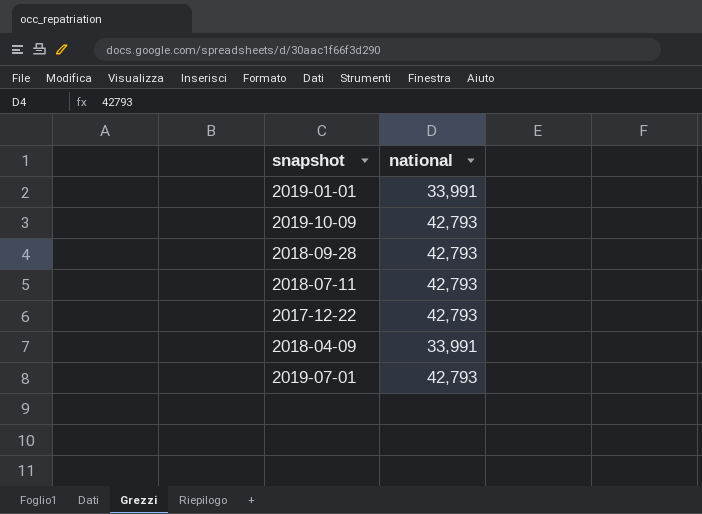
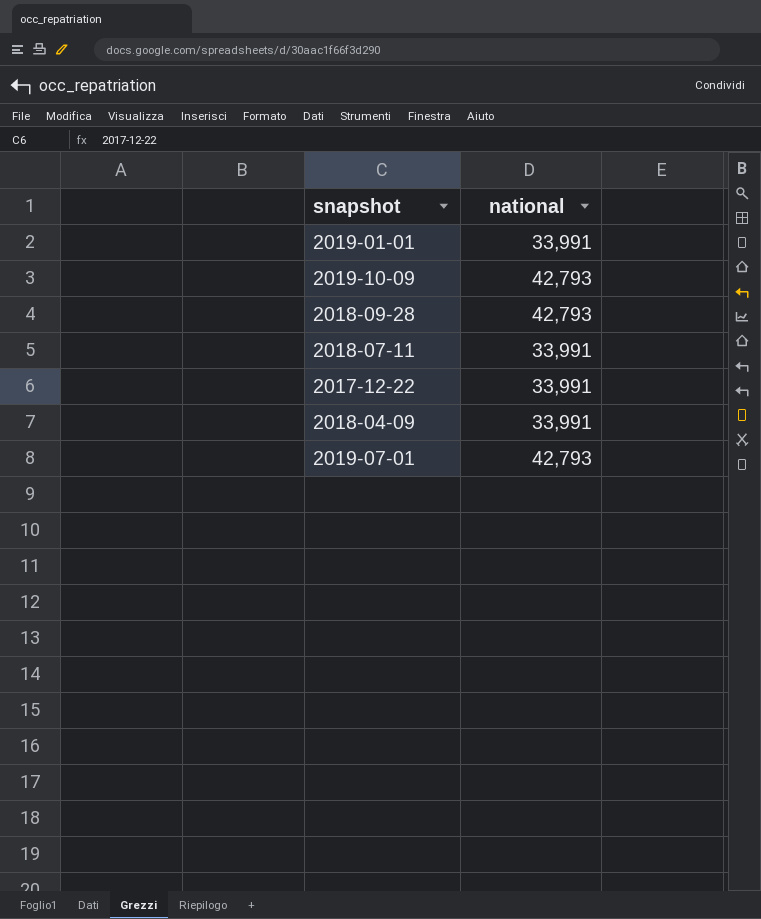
2018-07-11 | national: 42,793 -> 33,991
2017-12-22 | national: 42,793 -> 33,991

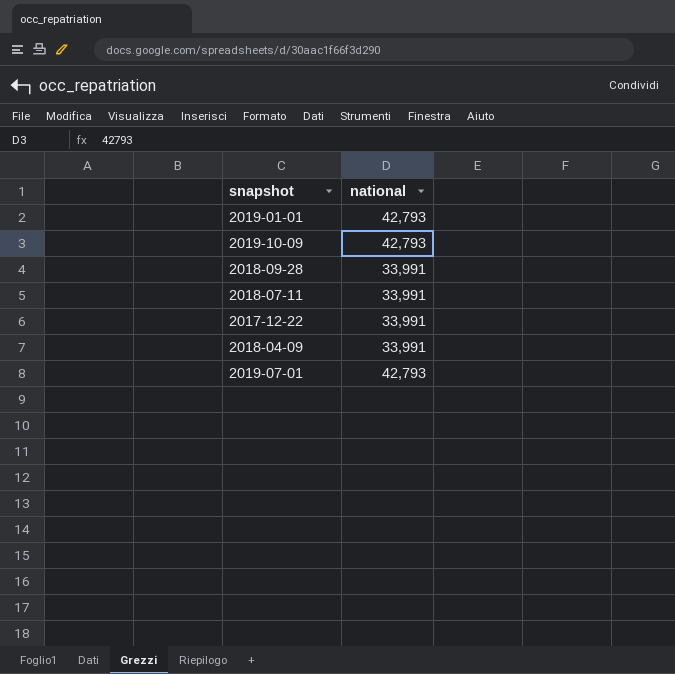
2019-01-01 | national: 33,991 -> 42,793
2018-09-28 | national: 42,793 -> 33,991

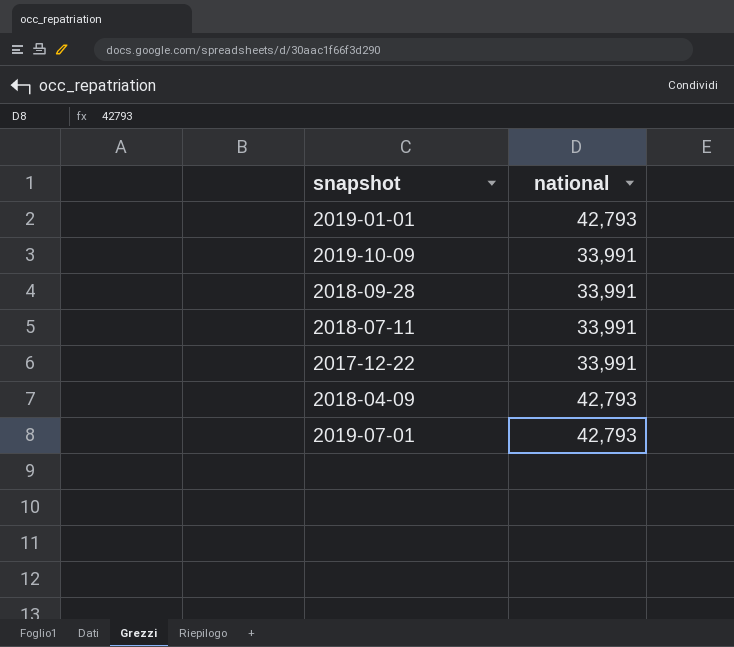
2019-10-09 | national: 42,793 -> 33,991
2018-04-09 | national: 33,991 -> 42,793

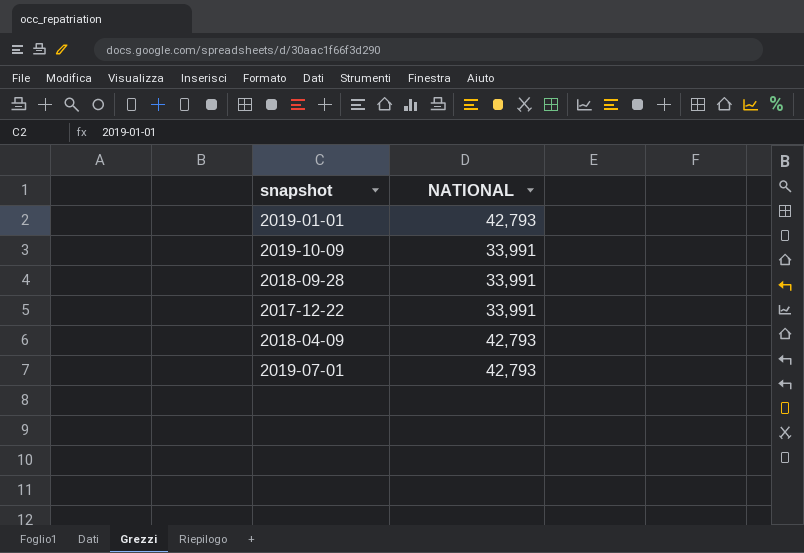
column name: national -> NATIONAL
row 2018-07-11: 33,991 -> none

